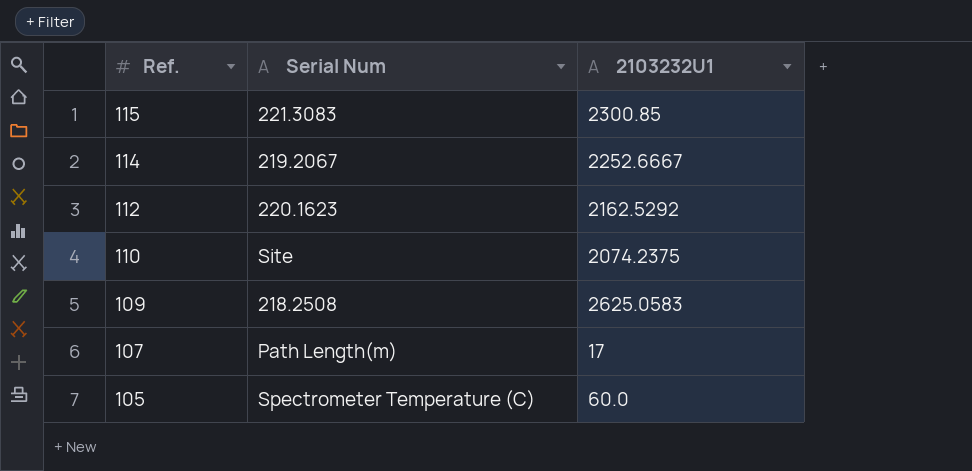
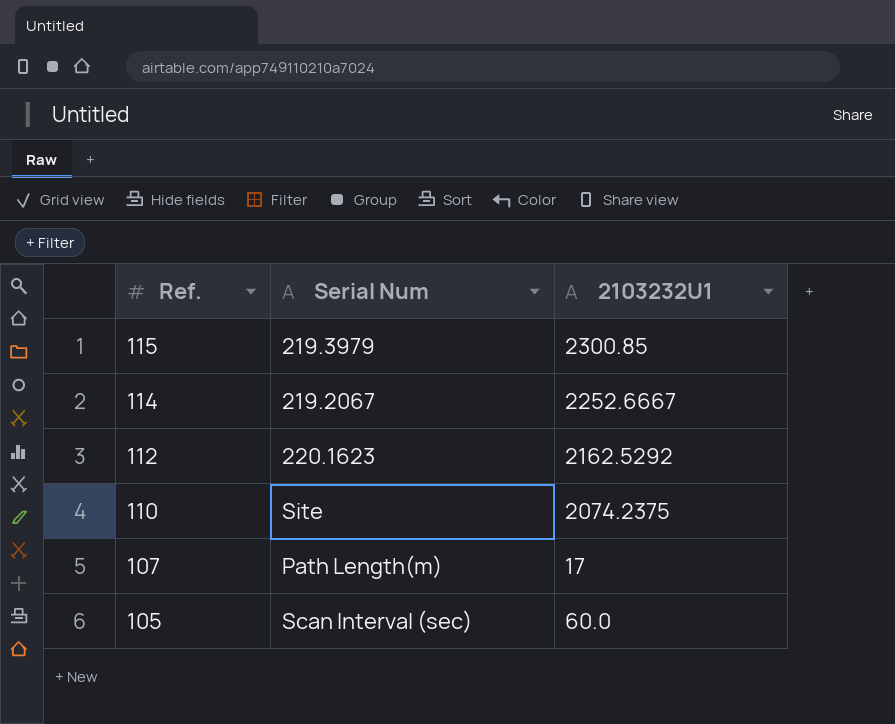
row 109: 218.2508 | 2625.0583 -> none
115 | Serial Num: 221.3083 -> 219.3979
105 | Serial Num: Spectrometer Temperature (C) -> Scan Interval (sec)

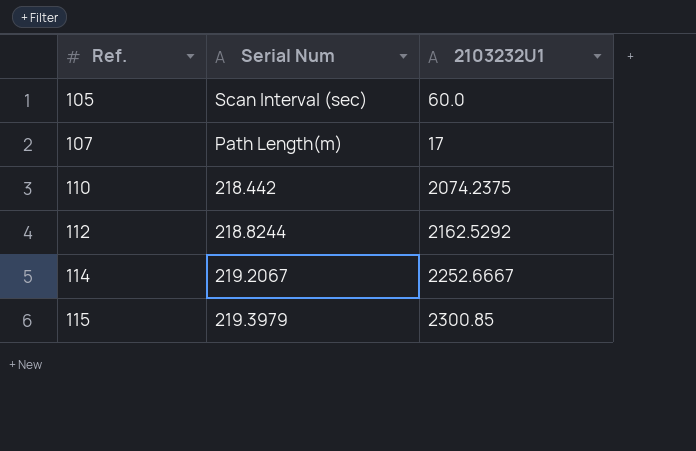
row order: Ref. descending -> Ref. ascending
110 | Serial Num: Site -> 218.442
112 | Serial Num: 220.1623 -> 218.8244

